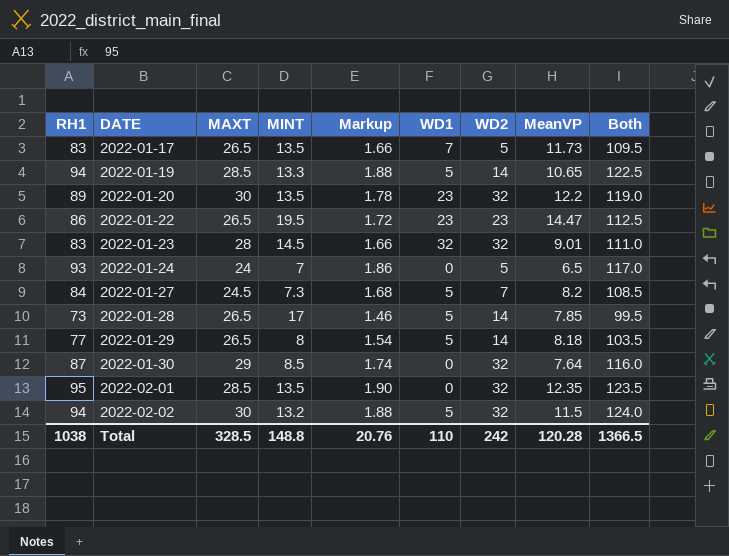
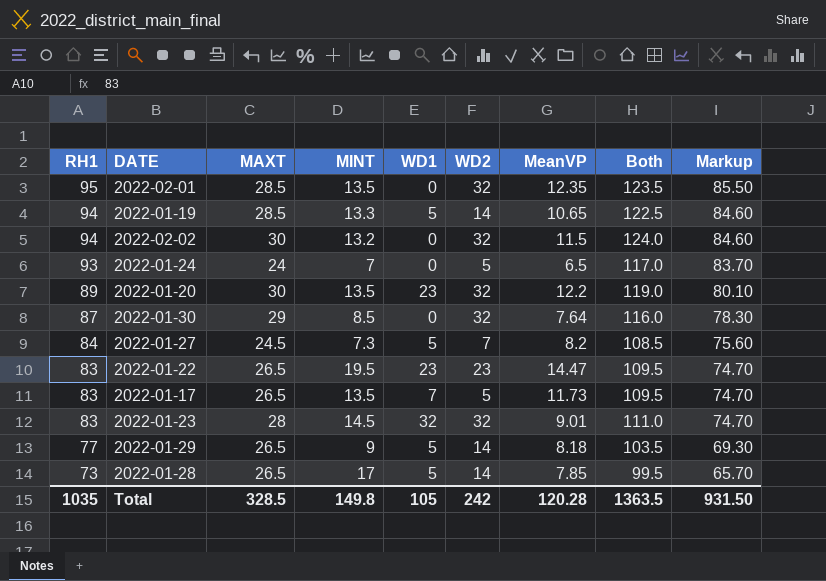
row order: DATE ascending -> RH1 descending
column Markup | formula: [RH1] * 0.02 -> [RH1] * 0.9
column Markup | position: 5 -> 9
2022-02-02 | WD1: 5 -> 0
2022-01-22 | RH1: 86 -> 83
2022-01-22 | Both: 112.5 -> 109.5
2022-01-29 | MINT: 8 -> 9
Total | RH1: 1038 -> 1035
Total | MINT: 148.8 -> 149.8
Total | WD1: 110 -> 105
Total | Both: 1366.5 -> 1363.5
Total | Markup: 20.76 -> 931.50

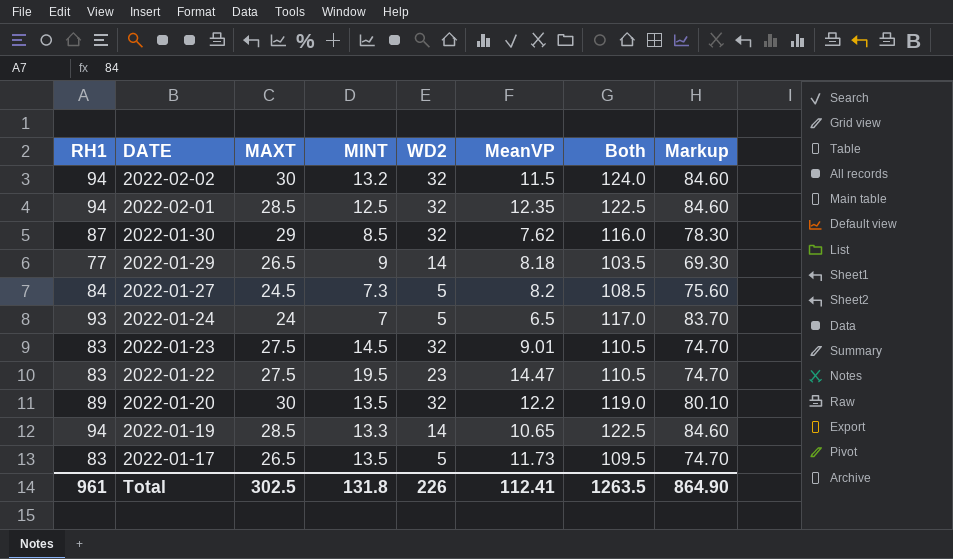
row order: RH1 descending -> DATE descending
column WD1 | position: 5 -> none
row 2022-01-28: 73 | 26.5 | 17 | 5 | 14 | 7.85 | 99.5 | 65.70 -> none
2022-02-01 | RH1: 95 -> 94
2022-02-01 | MINT: 13.5 -> 12.5
2022-02-01 | Both: 123.5 -> 122.5
2022-02-01 | Markup: 85.50 -> 84.60
2022-01-30 | MeanVP: 7.64 -> 7.62
2022-01-27 | WD2: 7 -> 5
2022-01-23 | MAXT: 28 -> 27.5
2022-01-23 | Both: 111.0 -> 110.5
2022-01-22 | MAXT: 26.5 -> 27.5
2022-01-22 | Both: 109.5 -> 110.5
Total | RH1: 1035 -> 961
Total | MAXT: 328.5 -> 302.5
Total | MINT: 149.8 -> 131.8
Total | WD2: 242 -> 226
Total | MeanVP: 120.28 -> 112.41
Total | Both: 1363.5 -> 1263.5
Total | Markup: 931.50 -> 864.90

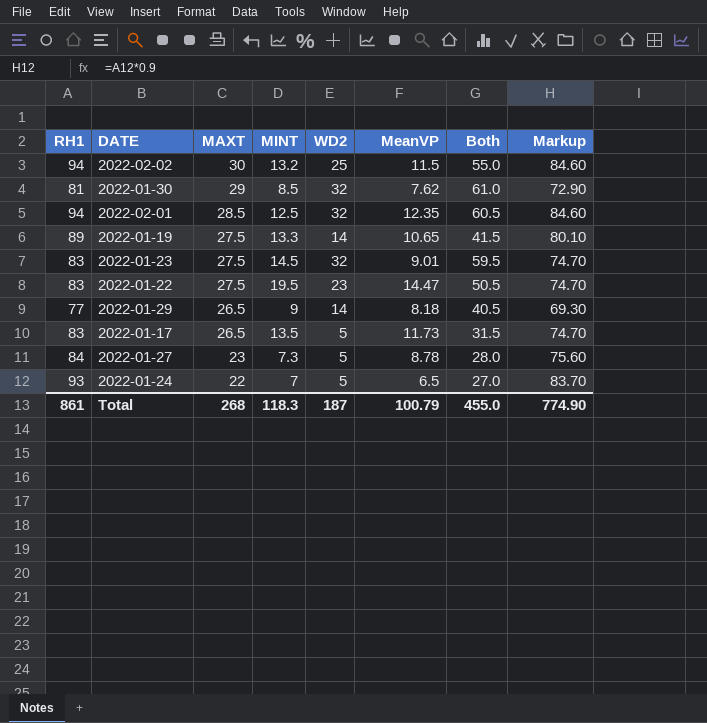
row order: DATE descending -> MAXT descending
column Both | formula: [RH1] + [MAXT] -> [MAXT] + [WD2]
row 2022-01-20: 89 | 30 | 13.5 | 32 | 12.2 | 119.0 | 80.10 -> none
2022-02-02 | WD2: 32 -> 25
2022-01-30 | RH1: 87 -> 81
2022-01-30 | Markup: 78.30 -> 72.90
2022-01-19 | RH1: 94 -> 89
2022-01-19 | MAXT: 28.5 -> 27.5
2022-01-19 | Markup: 84.60 -> 80.10
2022-01-27 | MAXT: 24.5 -> 23
2022-01-27 | MeanVP: 8.2 -> 8.78
2022-01-24 | MAXT: 24 -> 22
Total | RH1: 961 -> 861
Total | MAXT: 302.5 -> 268
Total | MINT: 131.8 -> 118.3
Total | WD2: 226 -> 187
Total | MeanVP: 112.41 -> 100.79
Total | Both: 1263.5 -> 455.0
Total | Markup: 864.90 -> 774.90

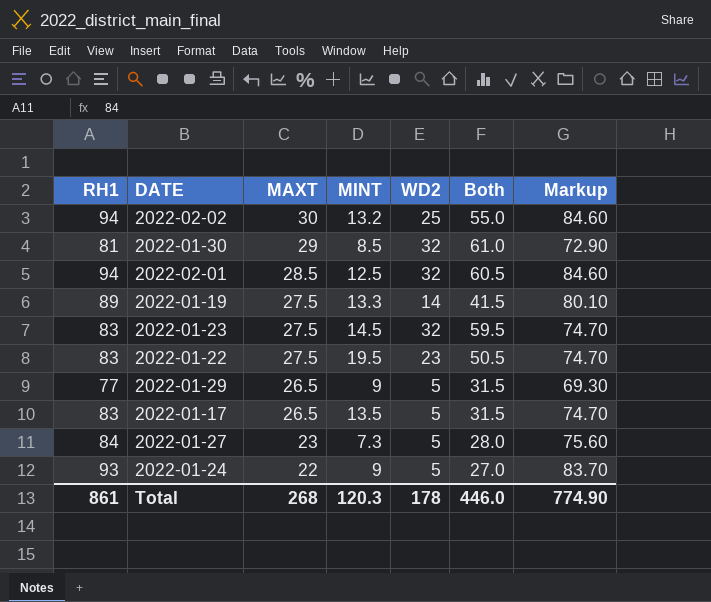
column MeanVP | position: 6 -> none
2022-01-29 | WD2: 14 -> 5
2022-01-29 | Both: 40.5 -> 31.5
2022-01-24 | MINT: 7 -> 9
Total | MINT: 118.3 -> 120.3
Total | WD2: 187 -> 178
Total | Both: 455.0 -> 446.0

